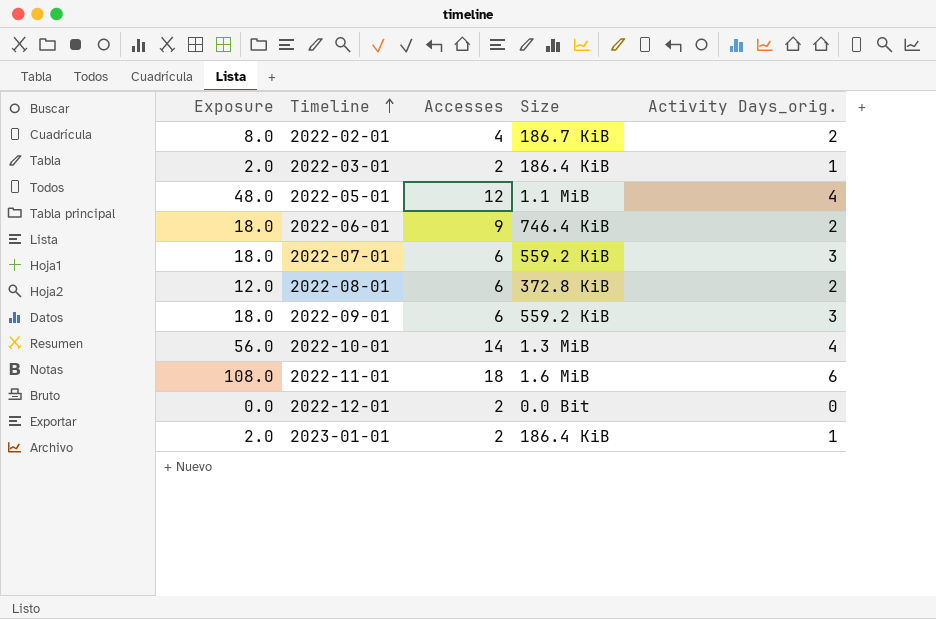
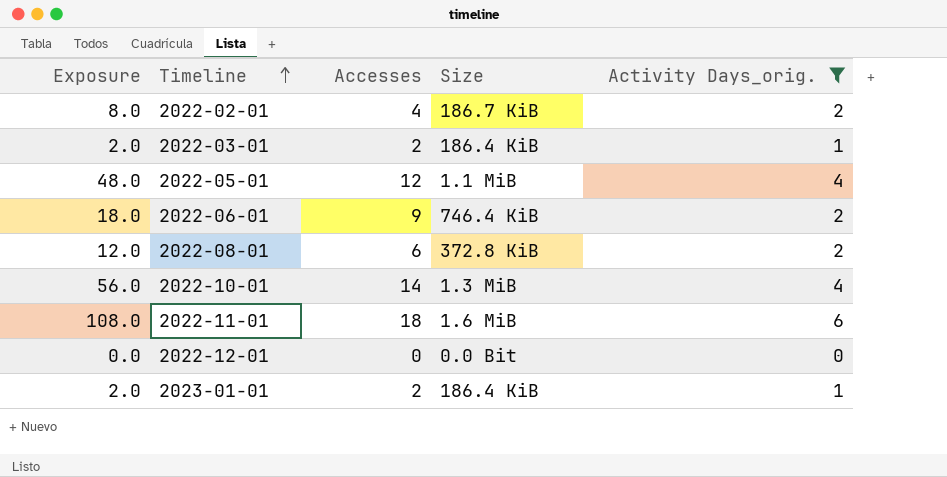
filter: none -> Activity Days_orig. != 3
2022-12-01 | Accesses: 2 -> 0

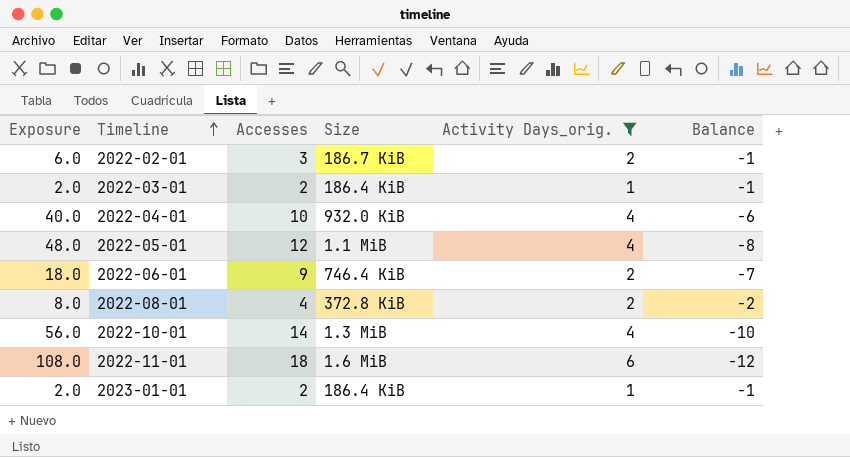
column Balance | formula: none -> [Activity Days_orig.] - [Accesses]
row 2022-12-01: 0.0 | 0 | 0.0 Bit | 0 -> none
2022-02-01 | Exposure: 8.0 -> 6.0
2022-02-01 | Accesses: 4 -> 3
row 2022-04-01: none -> 40.0 | 10 | 932.0 KiB | 4 | -6
2022-08-01 | Exposure: 12.0 -> 8.0
2022-08-01 | Accesses: 6 -> 4

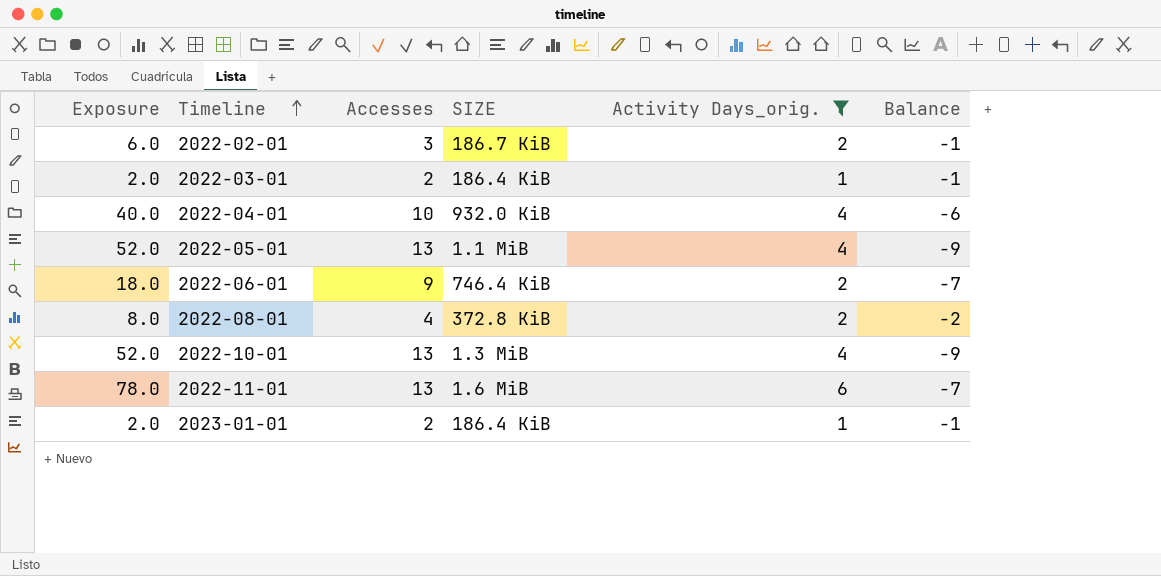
column name: Size -> SIZE
2022-05-01 | Exposure: 48.0 -> 52.0
2022-05-01 | Accesses: 12 -> 13
2022-05-01 | Balance: -8 -> -9
2022-10-01 | Exposure: 56.0 -> 52.0
2022-10-01 | Accesses: 14 -> 13
2022-10-01 | Balance: -10 -> -9
2022-11-01 | Exposure: 108.0 -> 78.0
2022-11-01 | Accesses: 18 -> 13
2022-11-01 | Balance: -12 -> -7

